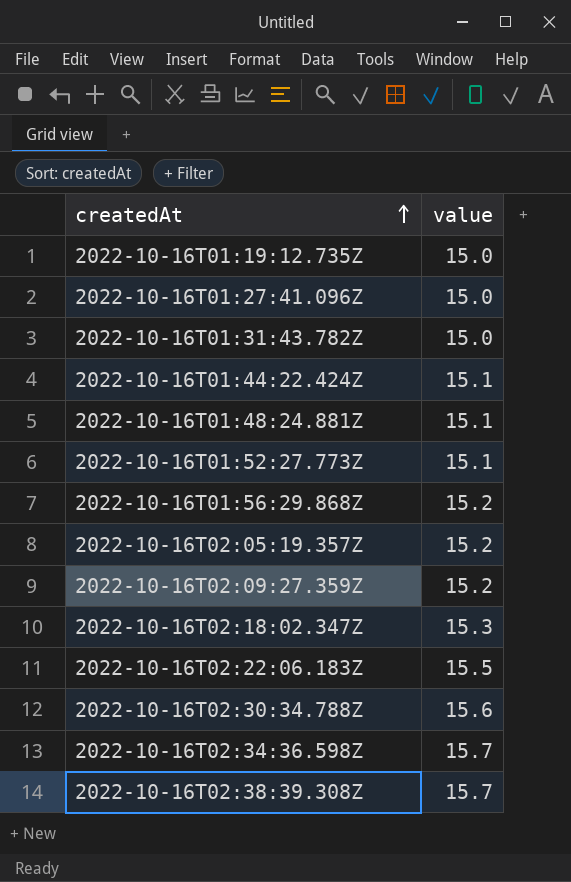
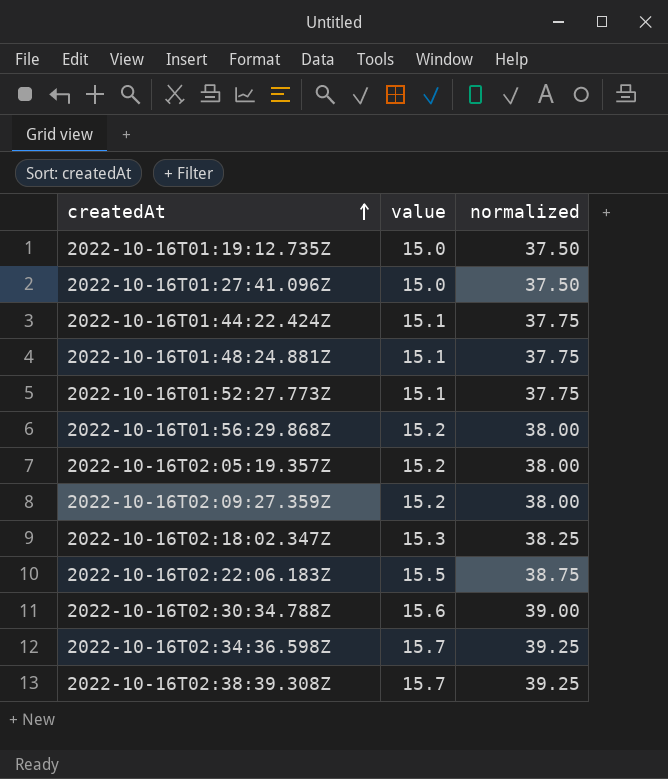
column normalized | formula: none -> [value] * 2.5
row 2022-10-16T01:31:43.782Z: 15.0 -> none

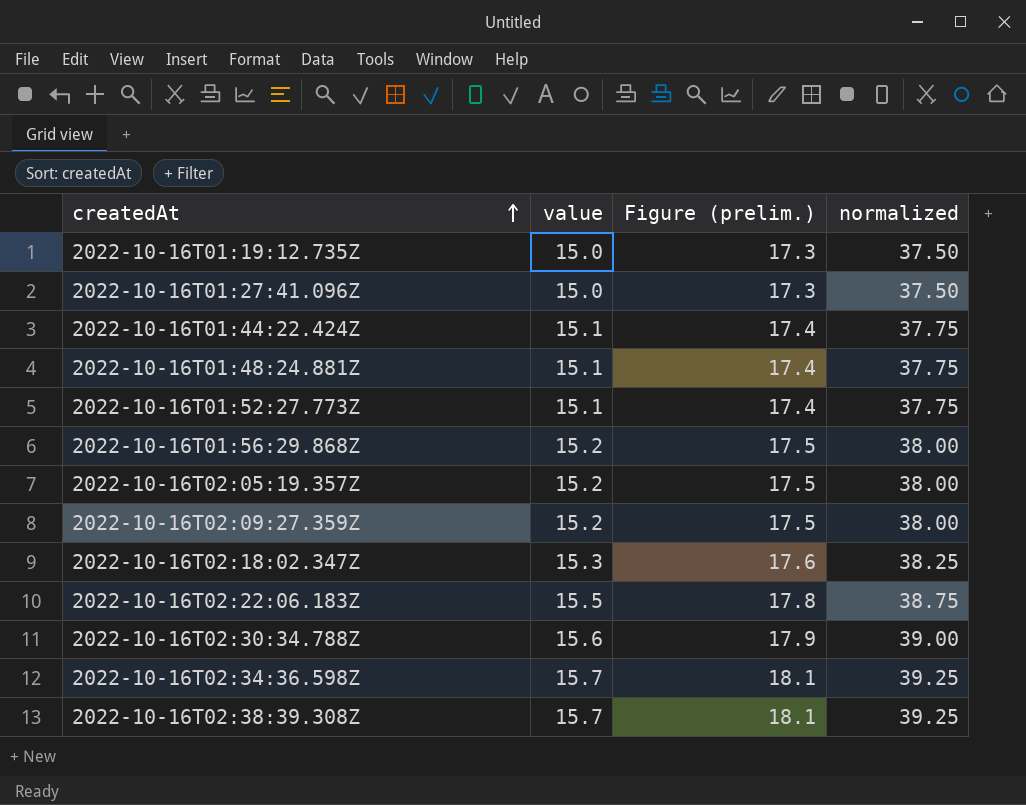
column Figure (prelim.) | formula: none -> [value] * 1.15

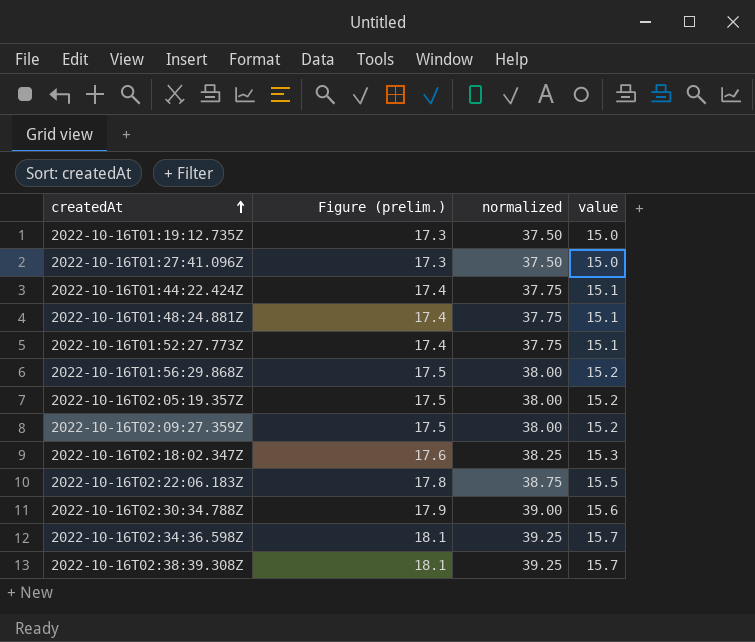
column value | position: 2 -> 4

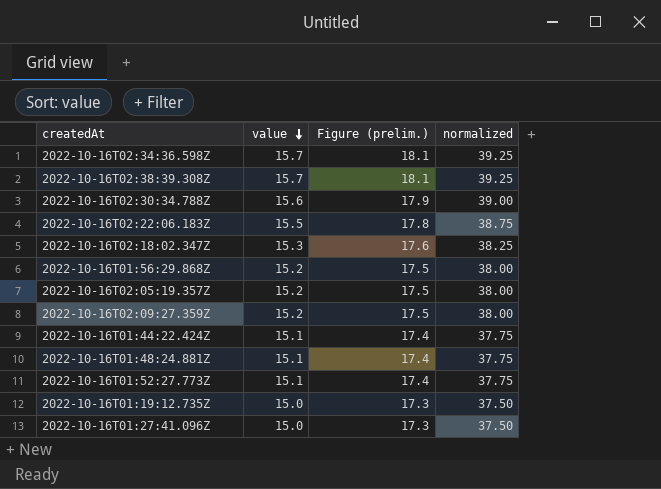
row order: createdAt ascending -> value descending
column value | position: 4 -> 2

